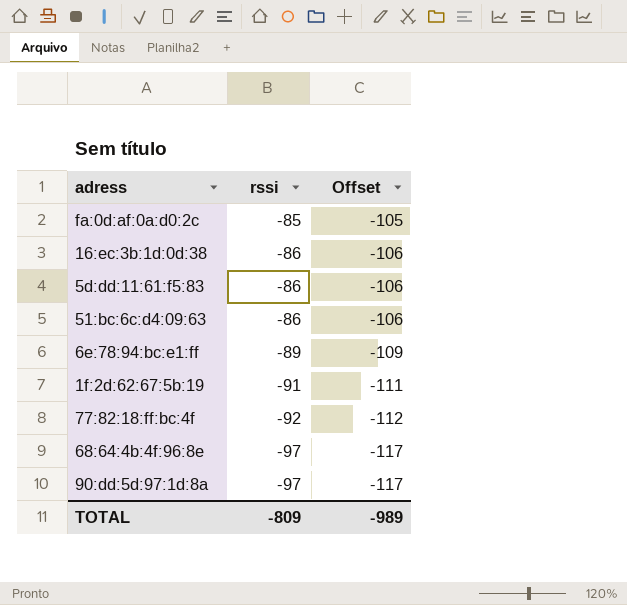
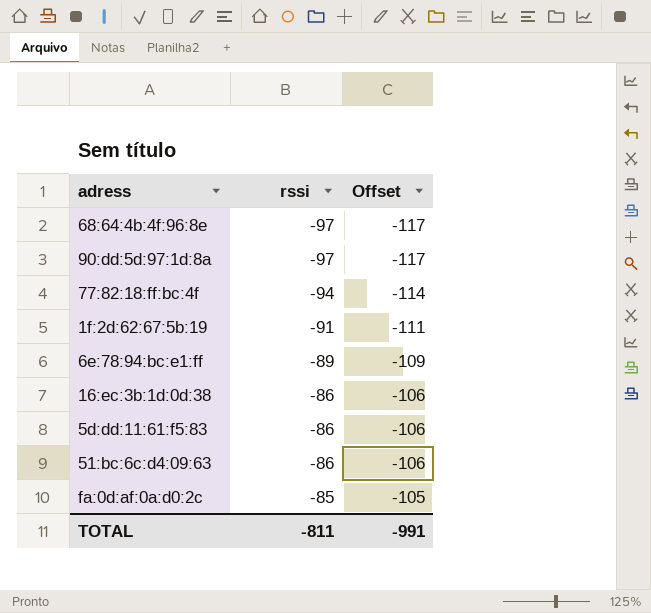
row order: rssi descending -> rssi ascending
77:82:18:ff:bc:4f | rssi: -92 -> -94
77:82:18:ff:bc:4f | Offset: -112 -> -114
TOTAL | rssi: -809 -> -811
TOTAL | Offset: -989 -> -991

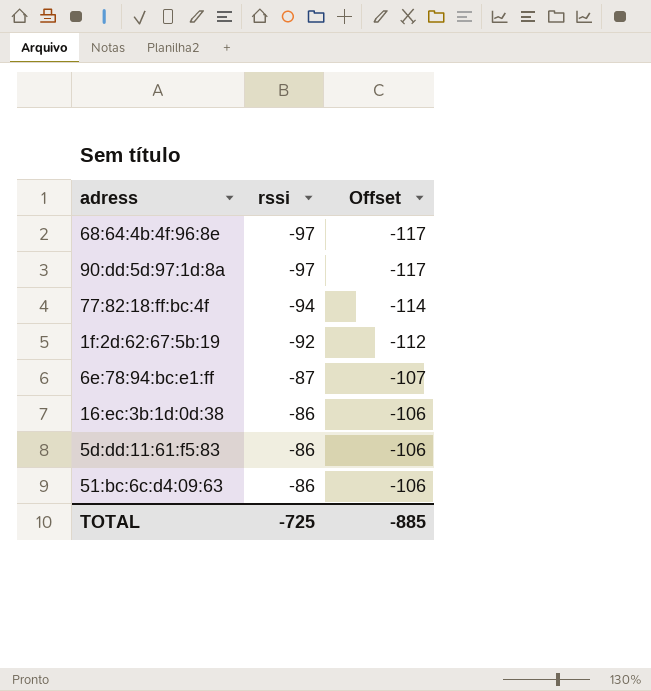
row fa:0d:af:0a:d0:2c: -85 | -105 -> none
1f:2d:62:67:5b:19 | rssi: -91 -> -92
1f:2d:62:67:5b:19 | Offset: -111 -> -112
6e:78:94:bc:e1:ff | rssi: -89 -> -87
6e:78:94:bc:e1:ff | Offset: -109 -> -107
TOTAL | rssi: -811 -> -725
TOTAL | Offset: -991 -> -885

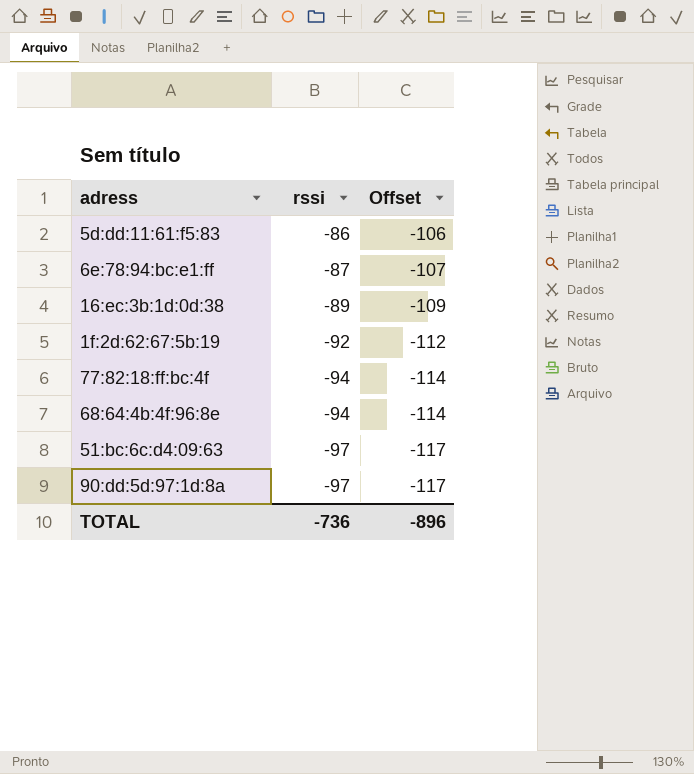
row order: rssi ascending -> rssi descending
16:ec:3b:1d:0d:38 | rssi: -86 -> -89
16:ec:3b:1d:0d:38 | Offset: -106 -> -109
68:64:4b:4f:96:8e | rssi: -97 -> -94
68:64:4b:4f:96:8e | Offset: -117 -> -114
51:bc:6c:d4:09:63 | rssi: -86 -> -97
51:bc:6c:d4:09:63 | Offset: -106 -> -117
TOTAL | rssi: -725 -> -736
TOTAL | Offset: -885 -> -896

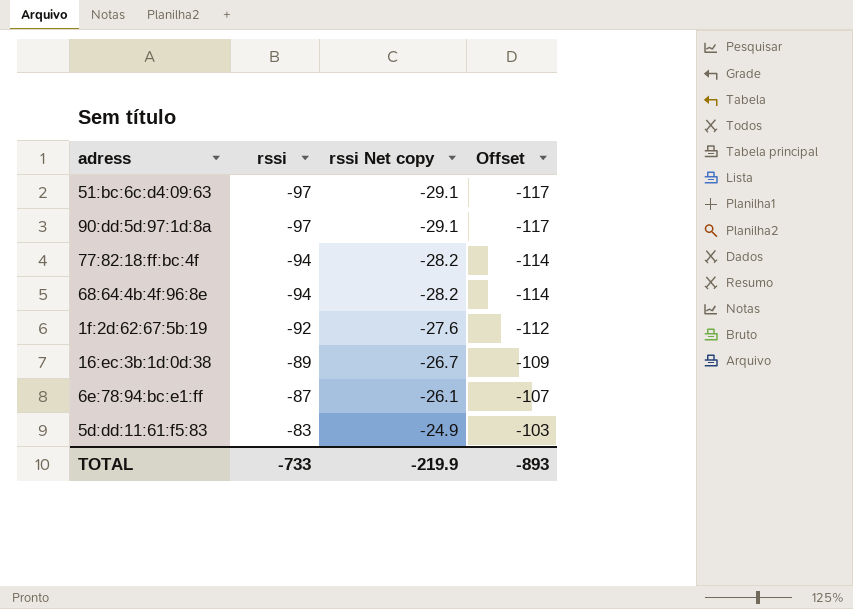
row order: rssi descending -> rssi ascending
column rssi Net copy | formula: none -> [rssi] * 0.3
5d:dd:11:61:f5:83 | rssi: -86 -> -83
5d:dd:11:61:f5:83 | Offset: -106 -> -103
TOTAL | rssi: -736 -> -733
TOTAL | Offset: -896 -> -893

